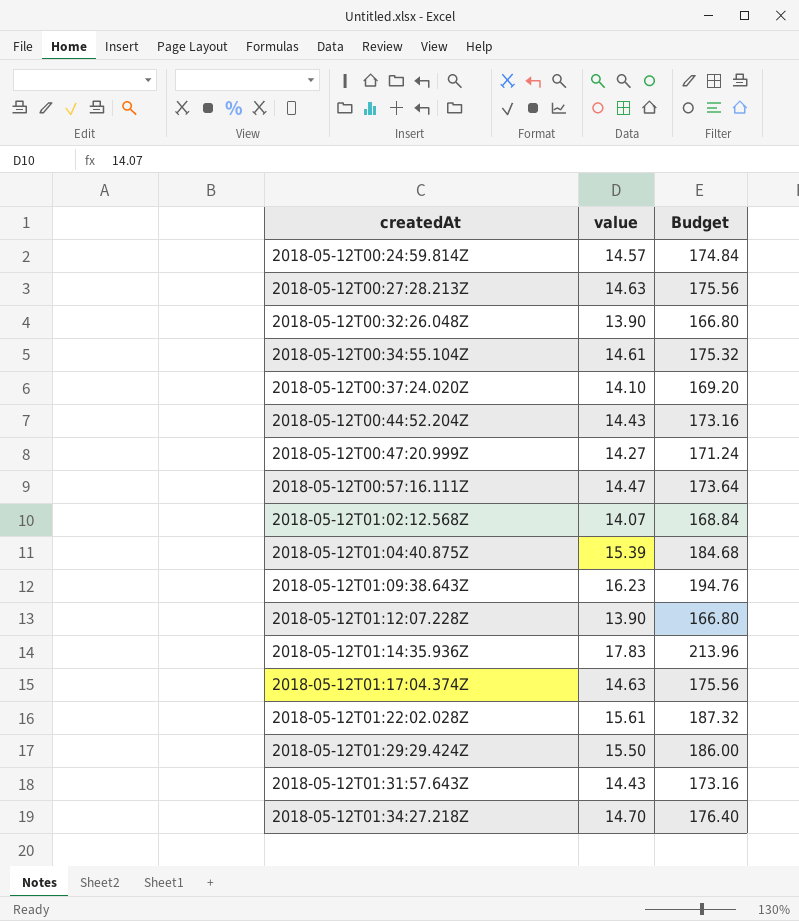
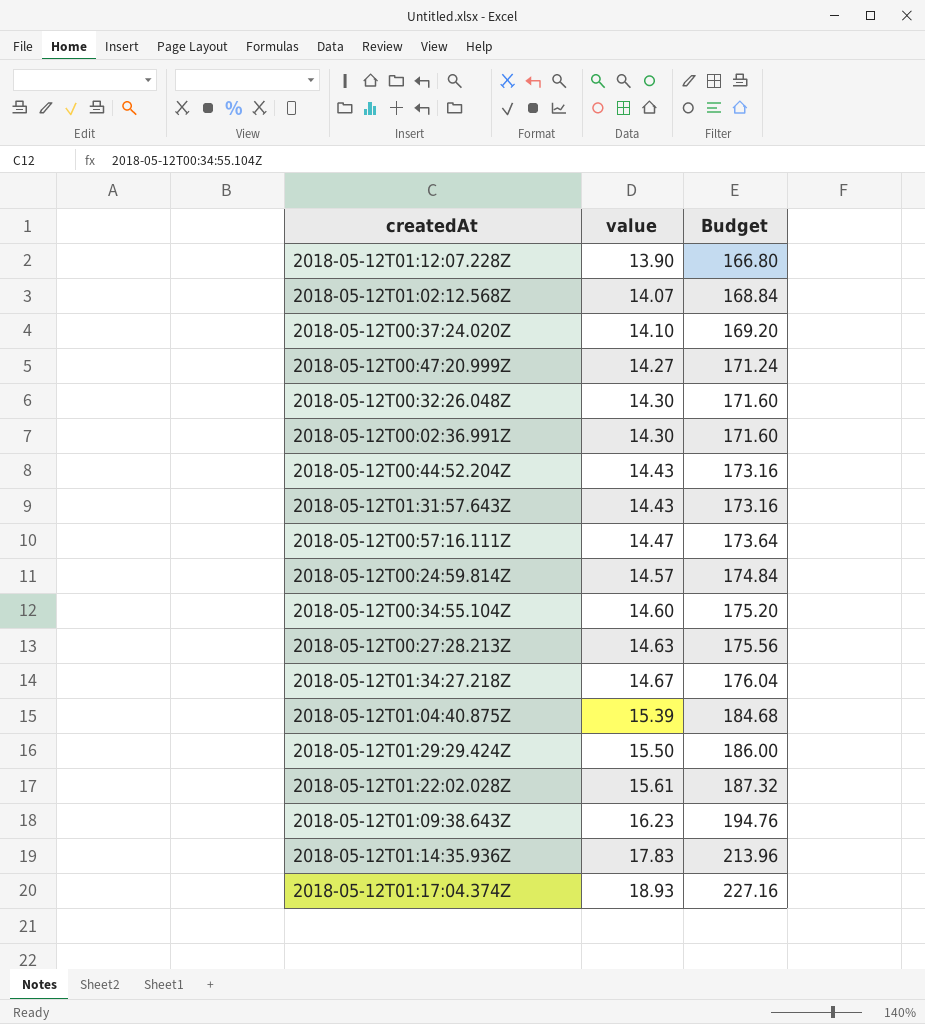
row order: createdAt ascending -> value ascending
2018-05-12T00:32:26.048Z | value: 13.90 -> 14.30
2018-05-12T00:32:26.048Z | Budget: 166.80 -> 171.60
row 2018-05-12T00:02:36.991Z: none -> 14.30 | 171.60
2018-05-12T00:34:55.104Z | value: 14.61 -> 14.60
2018-05-12T00:34:55.104Z | Budget: 175.32 -> 175.20
2018-05-12T01:34:27.218Z | value: 14.70 -> 14.67
2018-05-12T01:34:27.218Z | Budget: 176.40 -> 176.04
2018-05-12T01:17:04.374Z | value: 14.63 -> 18.93
2018-05-12T01:17:04.374Z | Budget: 175.56 -> 227.16

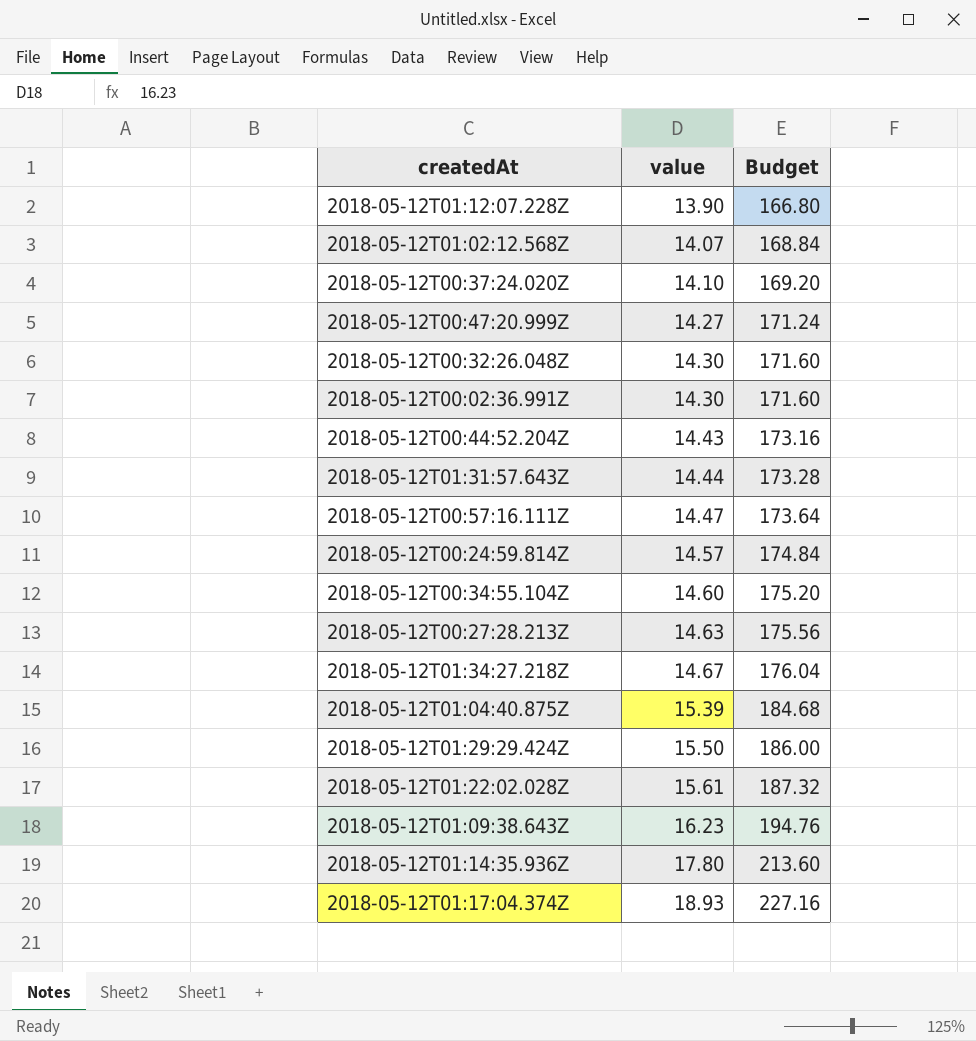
2018-05-12T01:31:57.643Z | value: 14.43 -> 14.44
2018-05-12T01:31:57.643Z | Budget: 173.16 -> 173.28
2018-05-12T01:14:35.936Z | value: 17.83 -> 17.80
2018-05-12T01:14:35.936Z | Budget: 213.96 -> 213.60

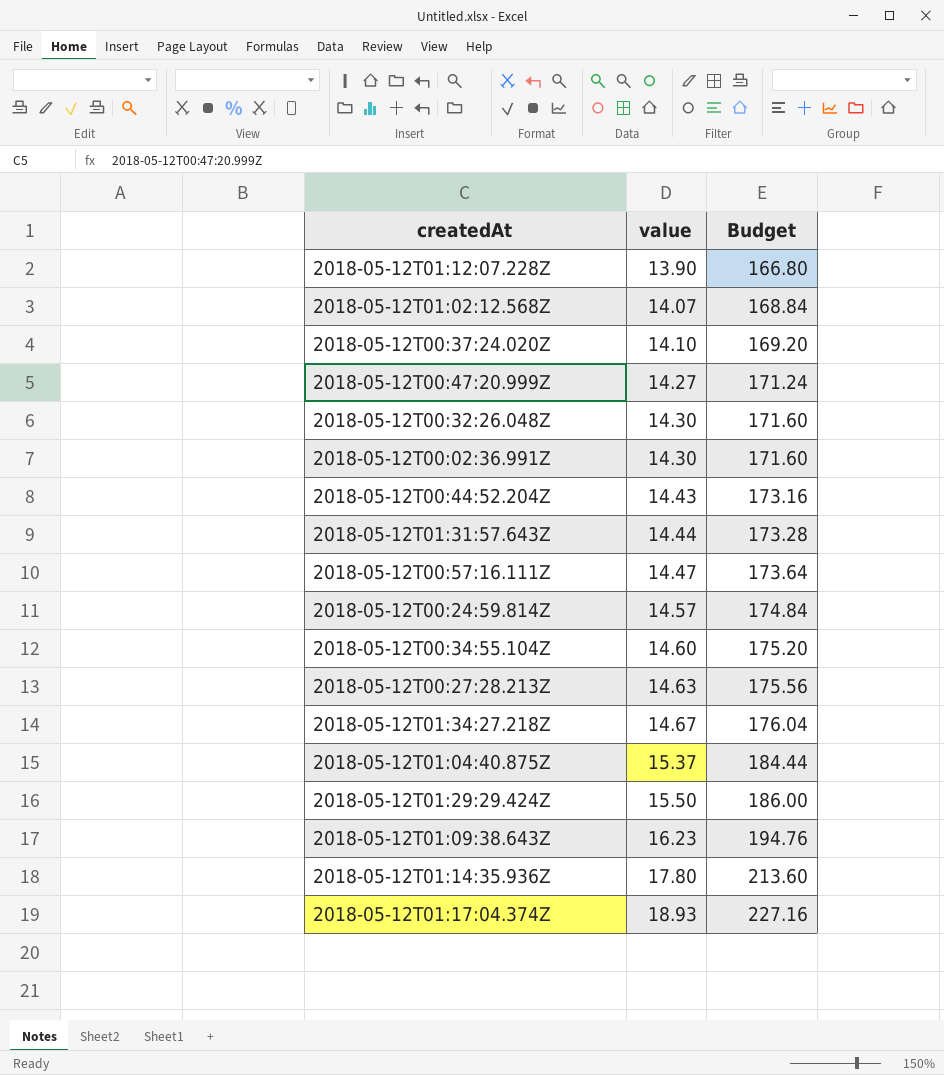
row 2018-05-12T01:22:02.028Z: 15.61 | 187.32 -> none
2018-05-12T01:04:40.875Z | value: 15.39 -> 15.37
2018-05-12T01:04:40.875Z | Budget: 184.68 -> 184.44

